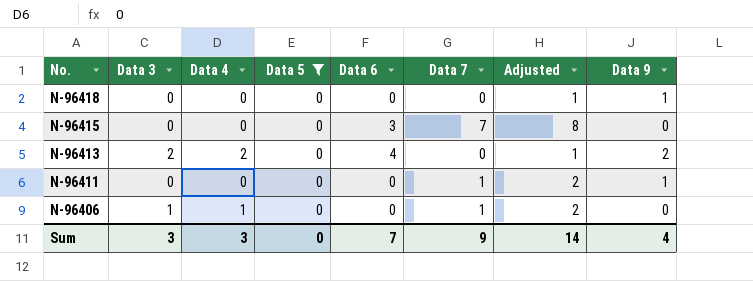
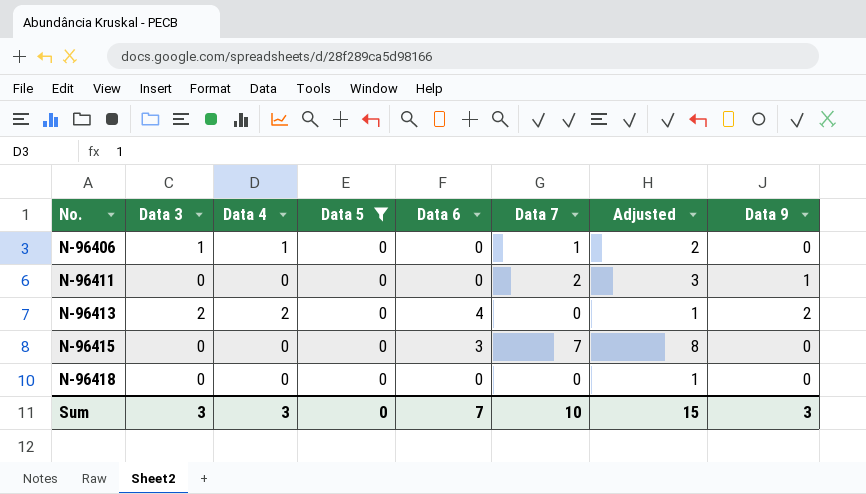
row order: No. descending -> No. ascending
N-96411 | Data 7: 1 -> 2
N-96411 | Adjusted: 2 -> 3
N-96418 | Data 9: 1 -> 0
Sum | Data 7: 9 -> 10
Sum | Adjusted: 14 -> 15
Sum | Data 9: 4 -> 3

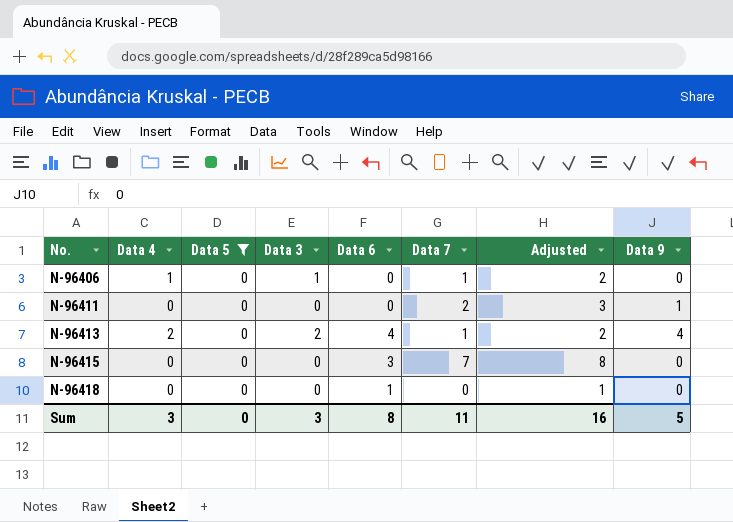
column Data 3 | position: 2 -> 4
N-96413 | Data 7: 0 -> 1
N-96413 | Adjusted: 1 -> 2
N-96413 | Data 9: 2 -> 4
N-96418 | Data 6: 0 -> 1
Sum | Data 6: 7 -> 8
Sum | Data 7: 10 -> 11
Sum | Adjusted: 15 -> 16
Sum | Data 9: 3 -> 5

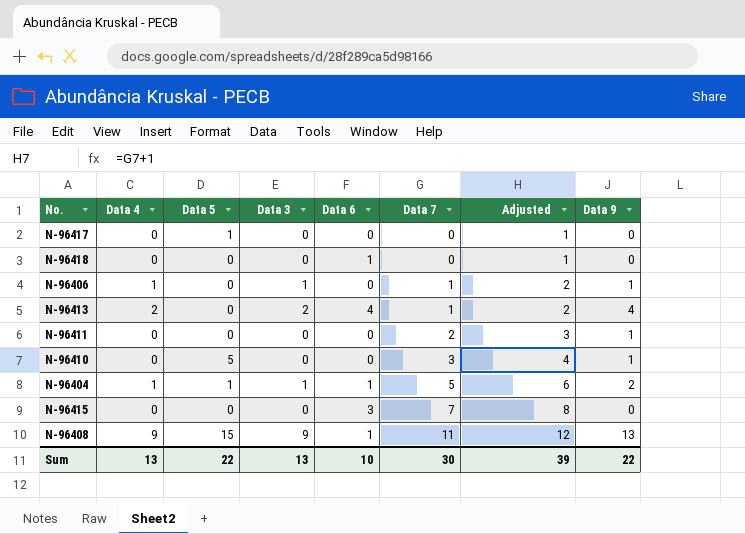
filter: Data 5 = 0 -> none
row order: No. ascending -> Data 7 ascending
N-96406 | Data 9: 0 -> 1
Sum | Data 4: 3 -> 13
Sum | Data 5: 0 -> 22
Sum | Data 3: 3 -> 13
Sum | Data 6: 8 -> 10
Sum | Data 7: 11 -> 30
Sum | Adjusted: 16 -> 39
Sum | Data 9: 5 -> 22

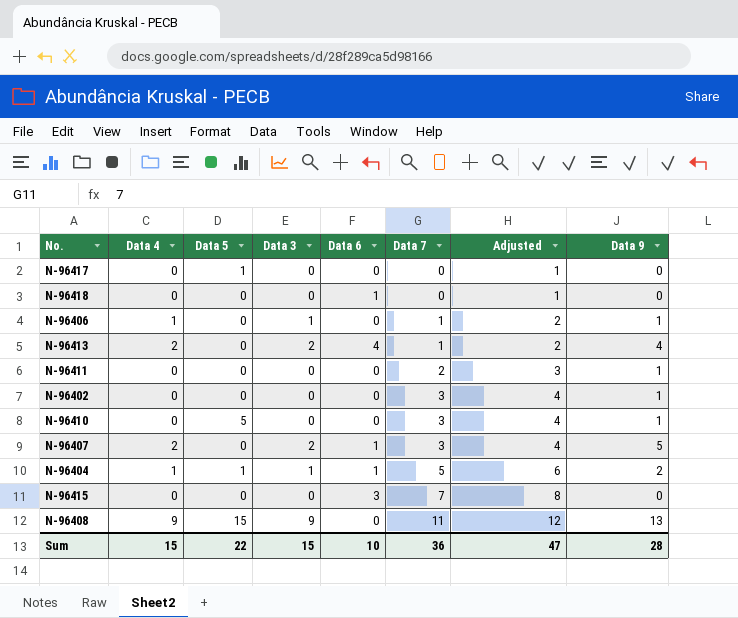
row N-96402: none -> 0 | 0 | 0 | 0 | 3 | 4 | 1
row N-96407: none -> 2 | 0 | 2 | 1 | 3 | 4 | 5
N-96408 | Data 6: 1 -> 0
Sum | Data 4: 13 -> 15
Sum | Data 3: 13 -> 15
Sum | Data 7: 30 -> 36
Sum | Adjusted: 39 -> 47
Sum | Data 9: 22 -> 28

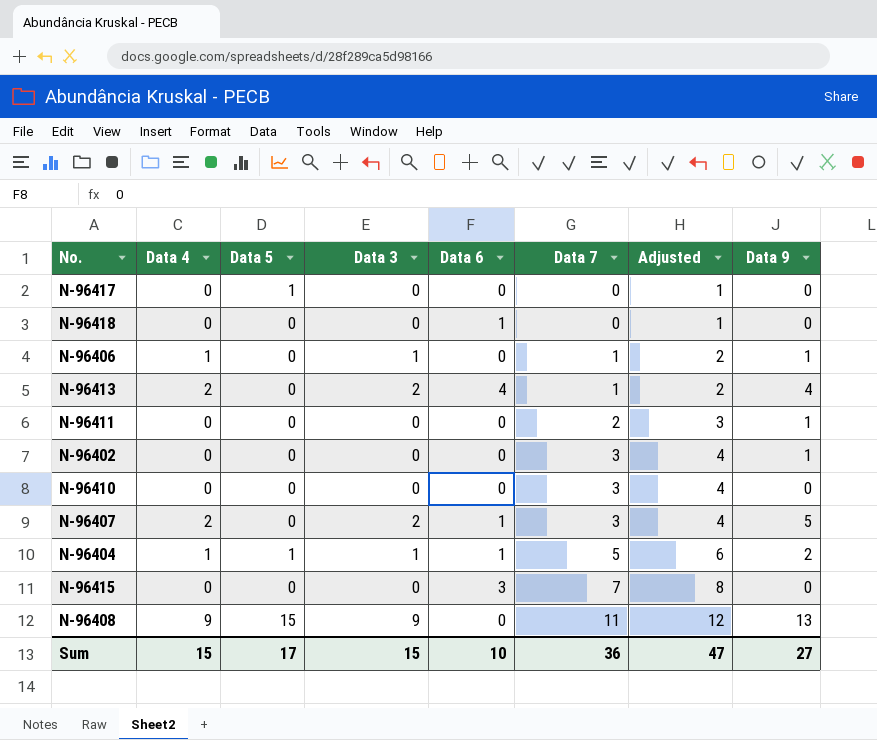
N-96410 | Data 5: 5 -> 0
N-96410 | Data 9: 1 -> 0
Sum | Data 5: 22 -> 17
Sum | Data 9: 28 -> 27

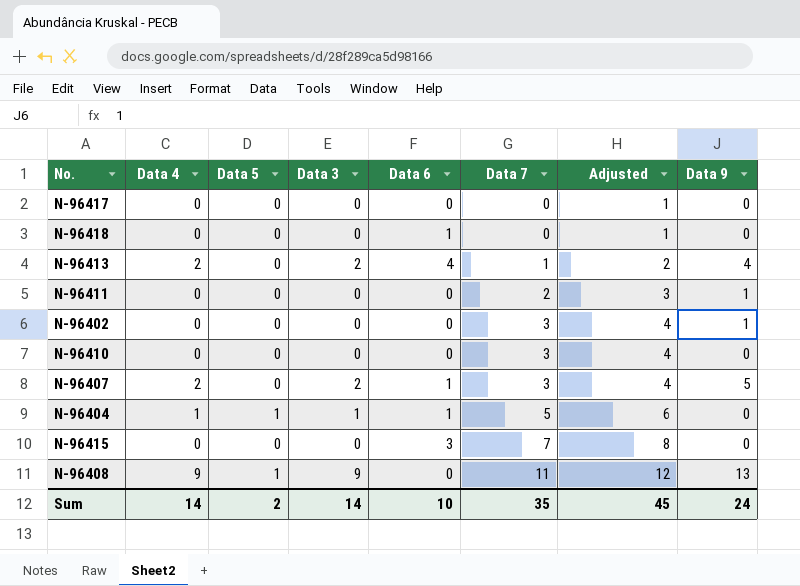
row N-96406: 1 | 0 | 1 | 0 | 1 | 2 | 1 -> none
N-96417 | Data 5: 1 -> 0
N-96404 | Data 9: 2 -> 0
N-96408 | Data 5: 15 -> 1
Sum | Data 4: 15 -> 14
Sum | Data 5: 17 -> 2
Sum | Data 3: 15 -> 14
Sum | Data 7: 36 -> 35
Sum | Adjusted: 47 -> 45
Sum | Data 9: 27 -> 24

